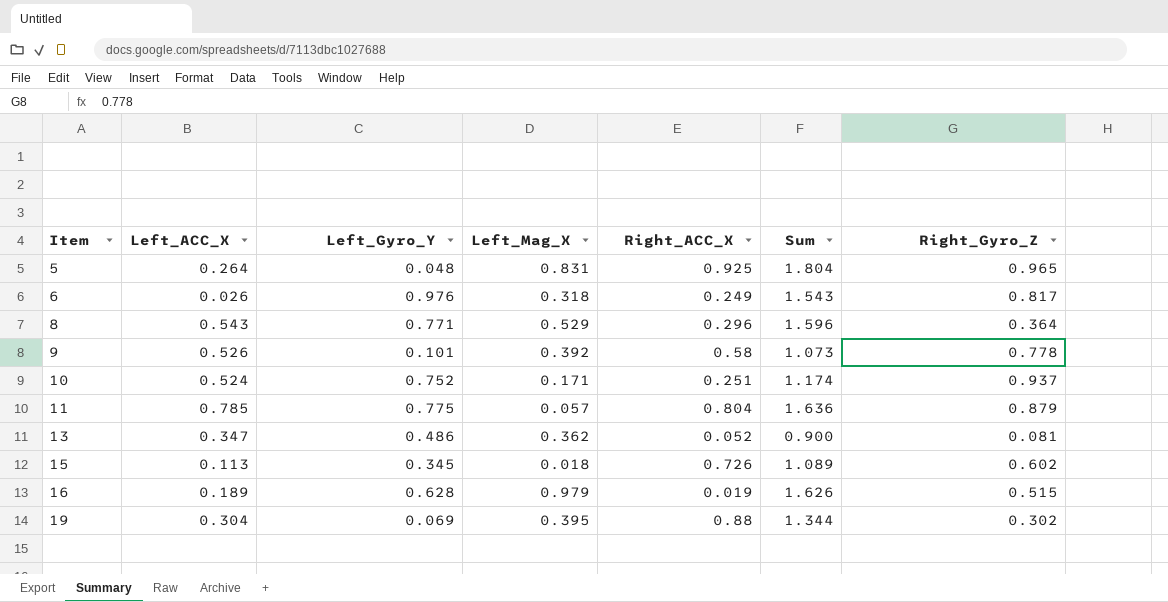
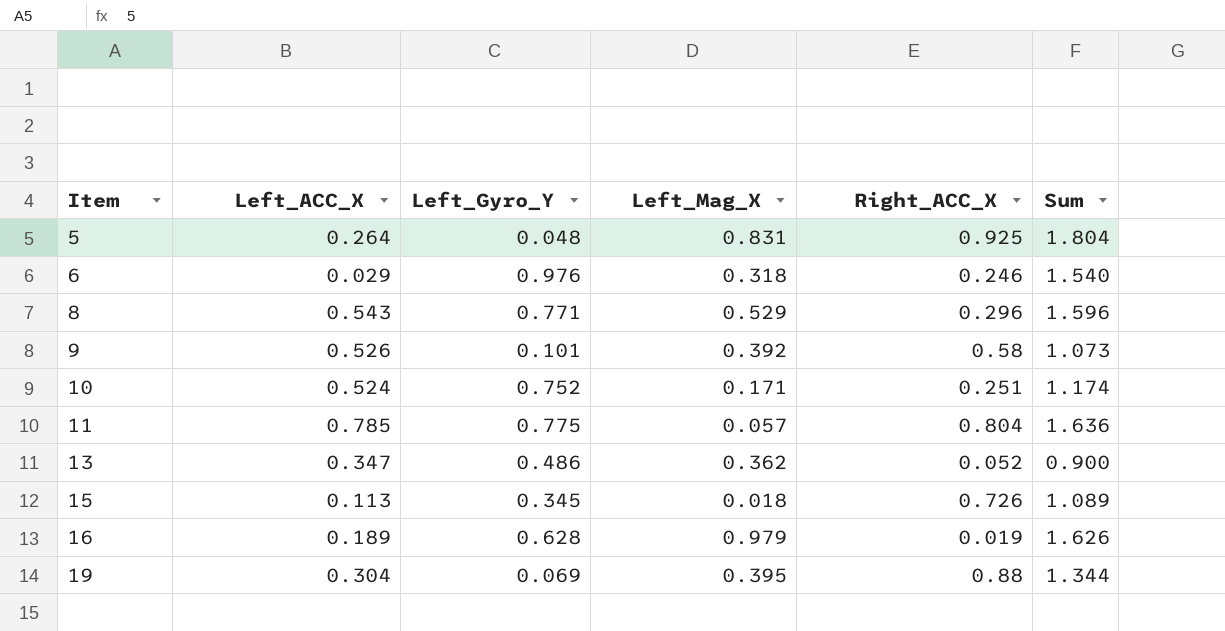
column Right_Gyro_Z | position: 7 -> none
6 | Left_ACC_X: 0.026 -> 0.029
6 | Right_ACC_X: 0.249 -> 0.246
6 | Sum: 1.543 -> 1.540

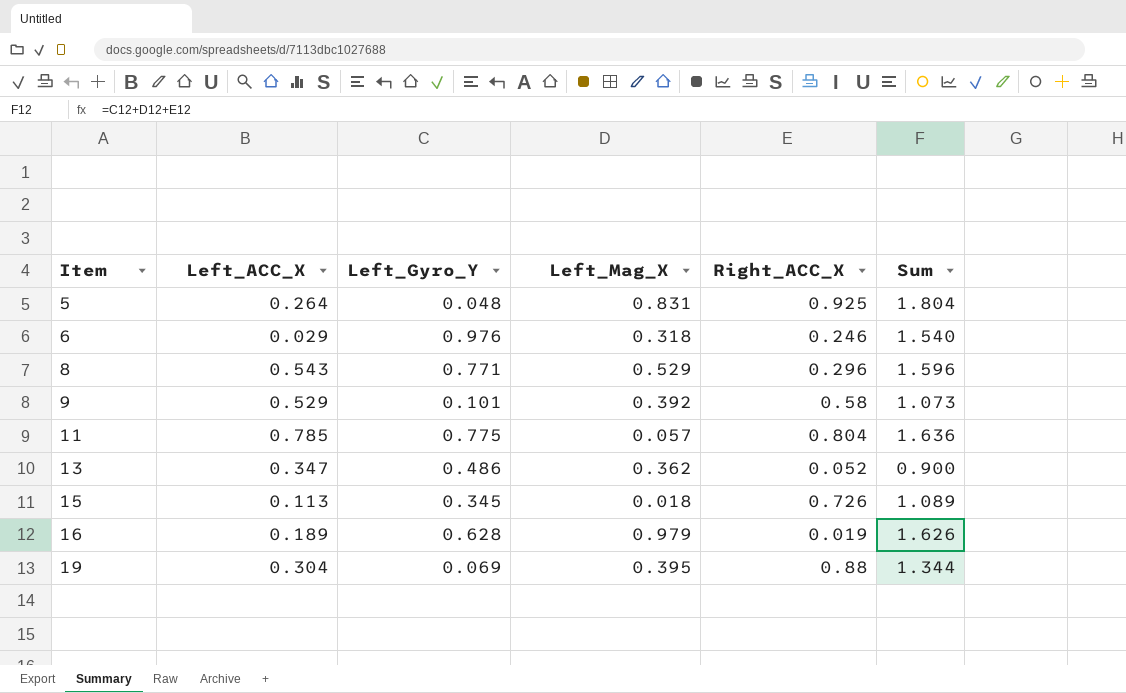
row 10: 0.524 | 0.752 | 0.171 | 0.251 | 1.174 -> none
9 | Left_ACC_X: 0.526 -> 0.529

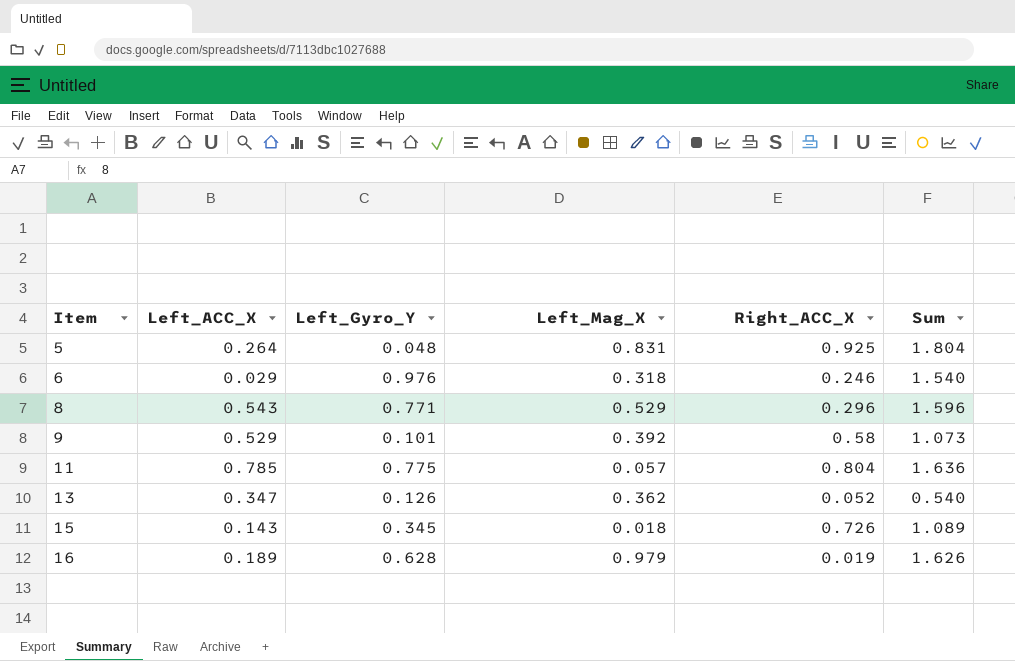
row 19: 0.304 | 0.069 | 0.395 | 0.88 | 1.344 -> none
13 | Left_Gyro_Y: 0.486 -> 0.126
13 | Sum: 0.900 -> 0.540
15 | Left_ACC_X: 0.113 -> 0.143

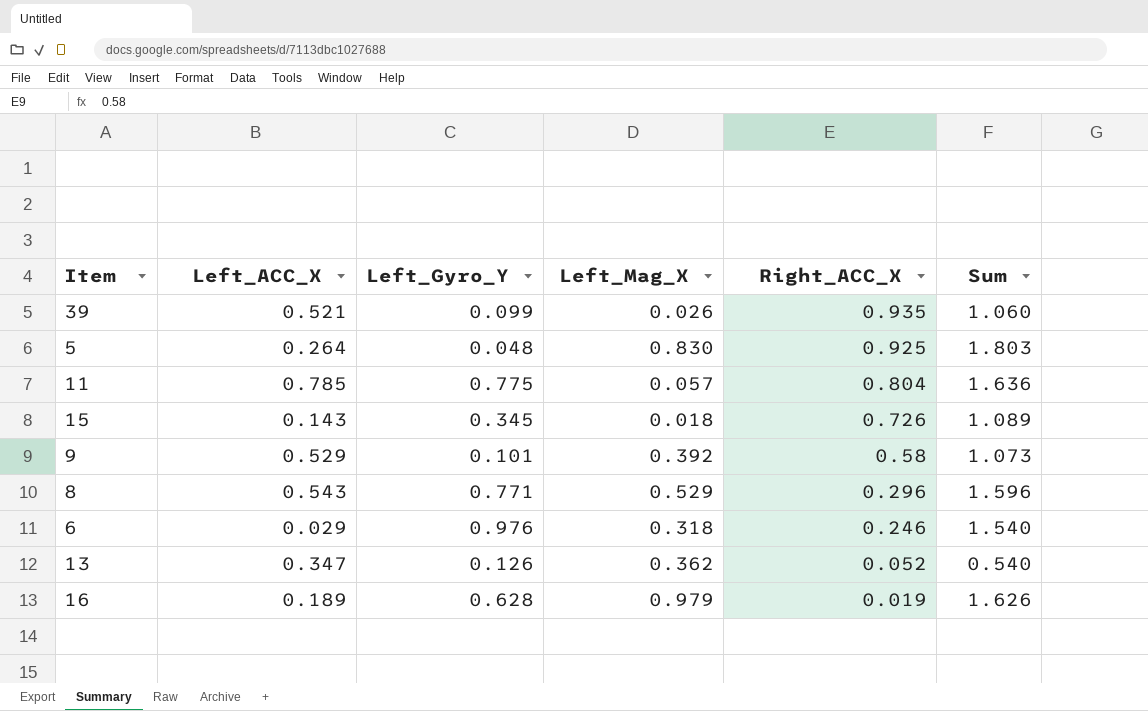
row order: Item ascending -> Right_ACC_X descending
row 39: none -> 0.521 | 0.099 | 0.026 | 0.935 | 1.060
5 | Left_Mag_X: 0.831 -> 0.830
5 | Sum: 1.804 -> 1.803

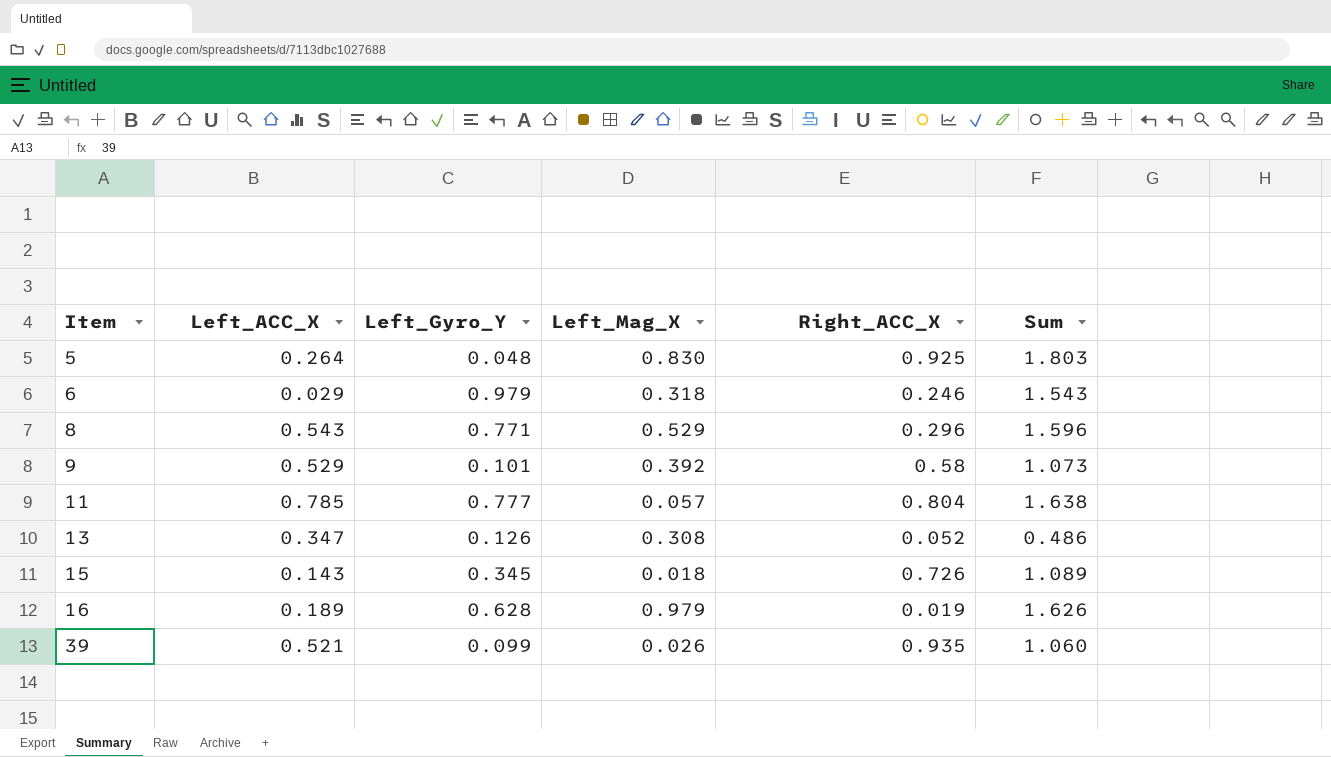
row order: Right_ACC_X descending -> Item ascending
6 | Left_Gyro_Y: 0.976 -> 0.979
6 | Sum: 1.540 -> 1.543
11 | Left_Gyro_Y: 0.775 -> 0.777
11 | Sum: 1.636 -> 1.638
13 | Left_Mag_X: 0.362 -> 0.308
13 | Sum: 0.540 -> 0.486

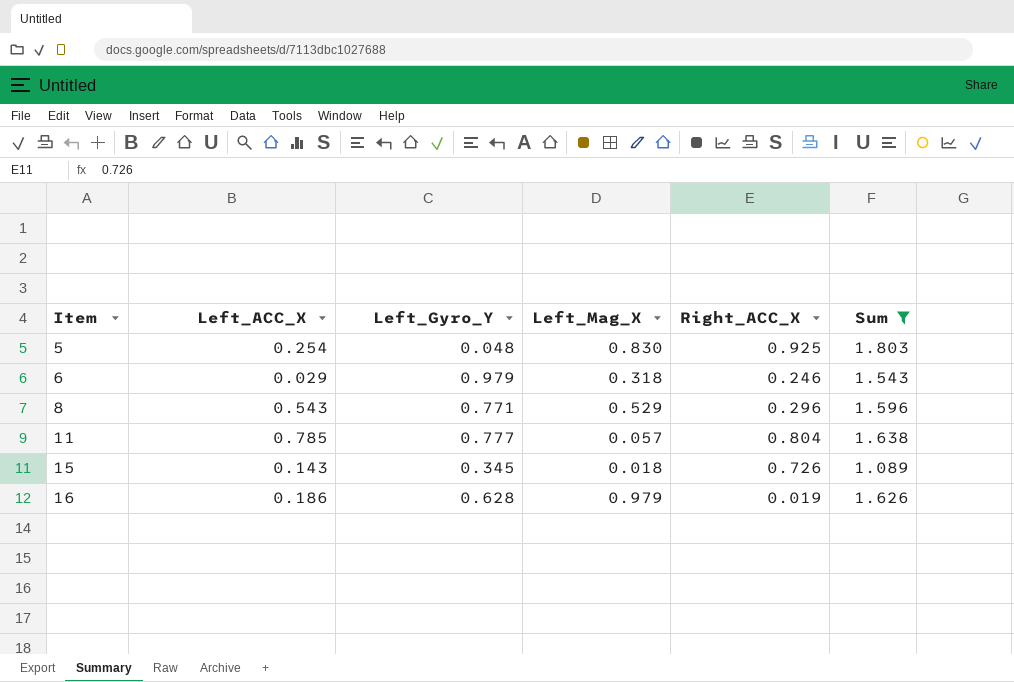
filter: none -> Sum >= 1.089
5 | Left_ACC_X: 0.264 -> 0.254
16 | Left_ACC_X: 0.189 -> 0.186

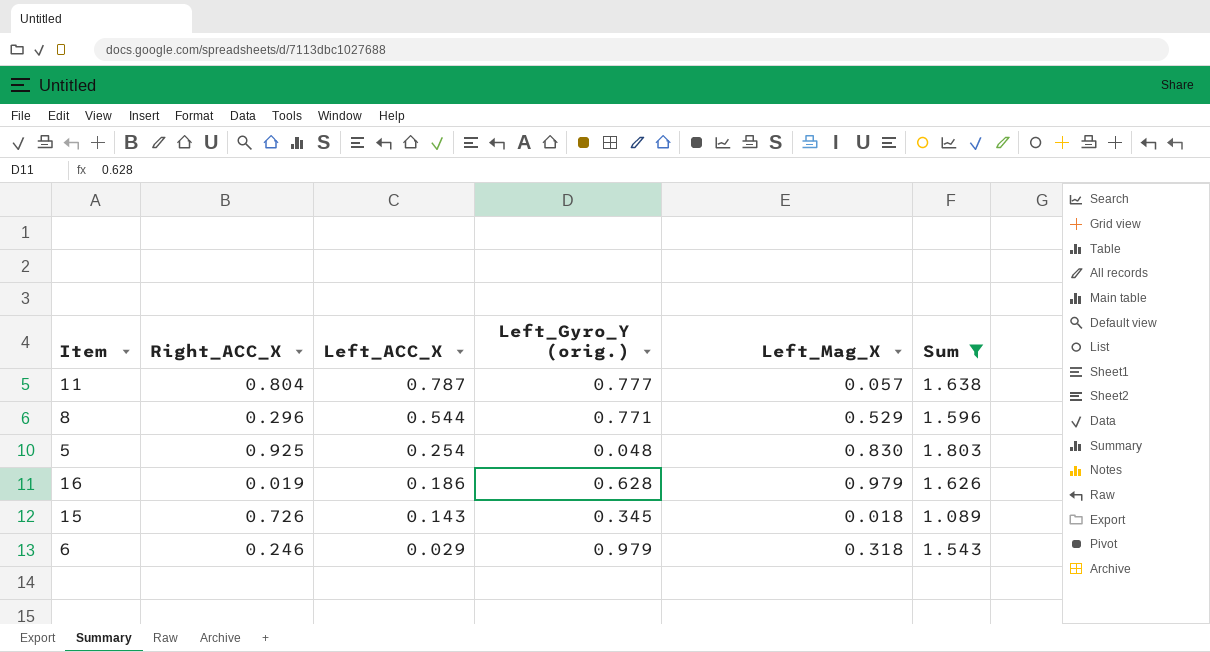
row order: Item ascending -> Left_ACC_X descending
column Right_ACC_X | position: 5 -> 2
column name: Left_Gyro_Y -> Left_Gyro_Y (orig.)
11 | Left_ACC_X: 0.785 -> 0.787
8 | Left_ACC_X: 0.543 -> 0.544

